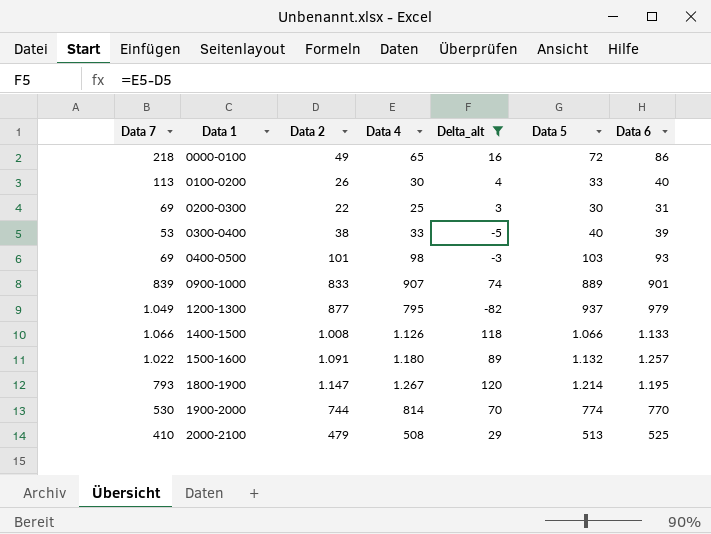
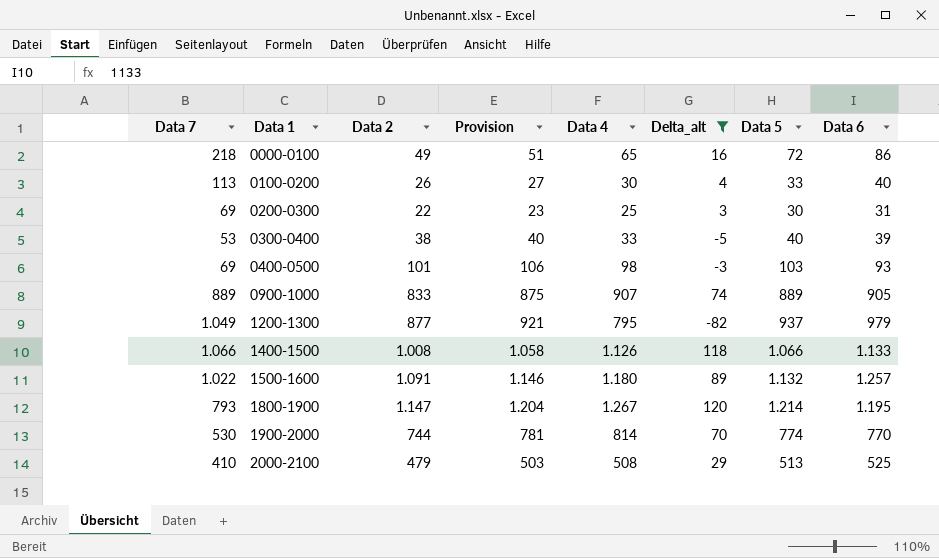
column Provision | formula: none -> [Data 2] * 1,05
0900-1000 | Data 7: 839 -> 889
0900-1000 | Data 6: 901 -> 905

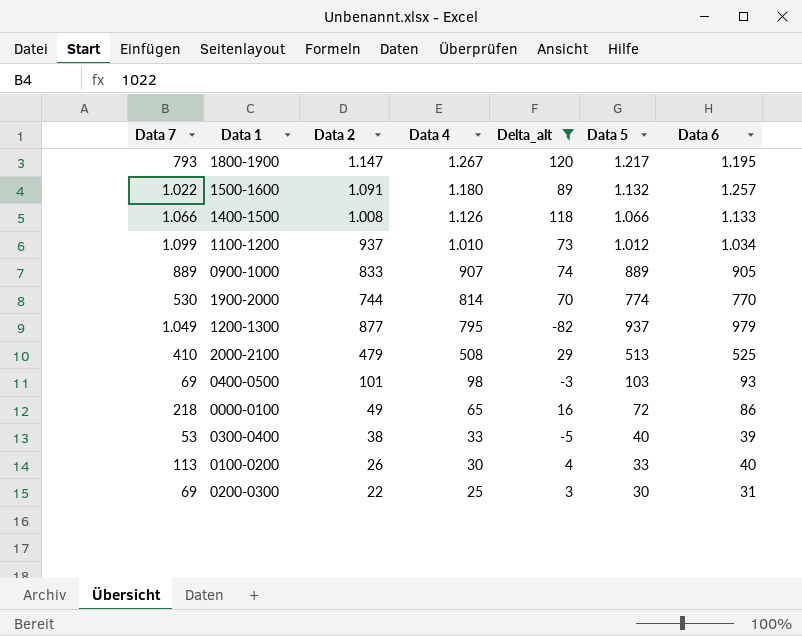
row order: Data 1 ascending -> Data 4 descending
column Provision | formula: [Data 2] * 1,05 -> none
1800-1900 | Data 5: 1.214 -> 1.217
row 1100-1200: none -> 1.099 | 937 | 1.010 | 73 | 1.012 | 1.034

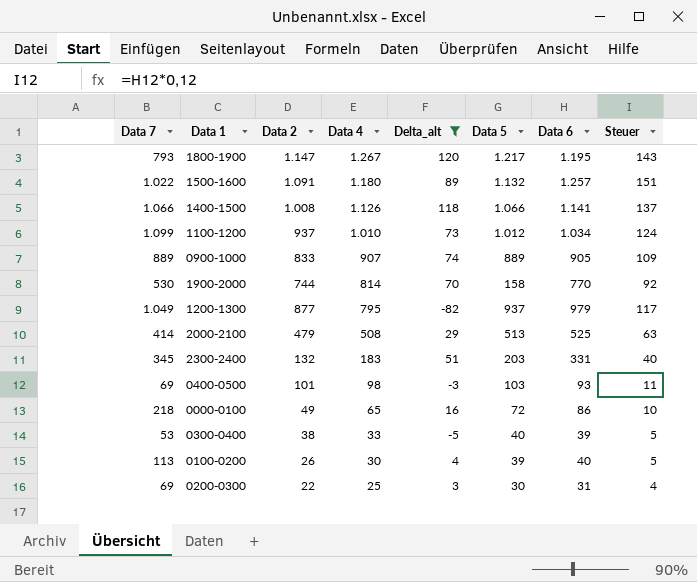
column Steuer | formula: none -> [Data 6] * 0,12
1400-1500 | Data 6: 1.133 -> 1.141
1900-2000 | Data 5: 774 -> 158
2000-2100 | Data 7: 410 -> 414
row 2300-2400: none -> 345 | 132 | 183 | 51 | 203 | 331 | 40
0100-0200 | Data 5: 33 -> 39

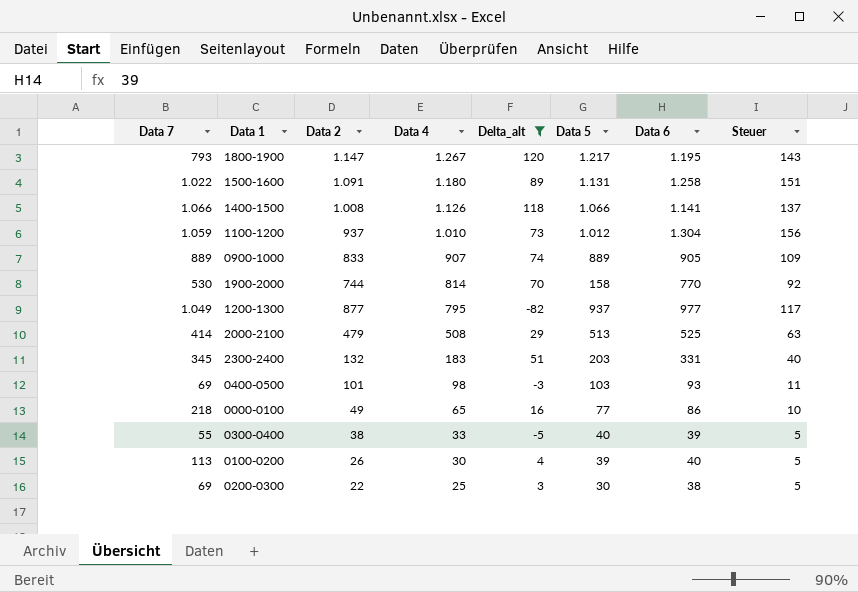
1500-1600 | Data 5: 1.132 -> 1.131
1500-1600 | Data 6: 1.257 -> 1.258
1100-1200 | Data 7: 1.099 -> 1.059
1100-1200 | Data 6: 1.034 -> 1.304
1100-1200 | Steuer: 124 -> 156
1200-1300 | Data 6: 979 -> 977
0000-0100 | Data 5: 72 -> 77
0300-0400 | Data 7: 53 -> 55
0200-0300 | Data 6: 31 -> 38
0200-0300 | Steuer: 4 -> 5

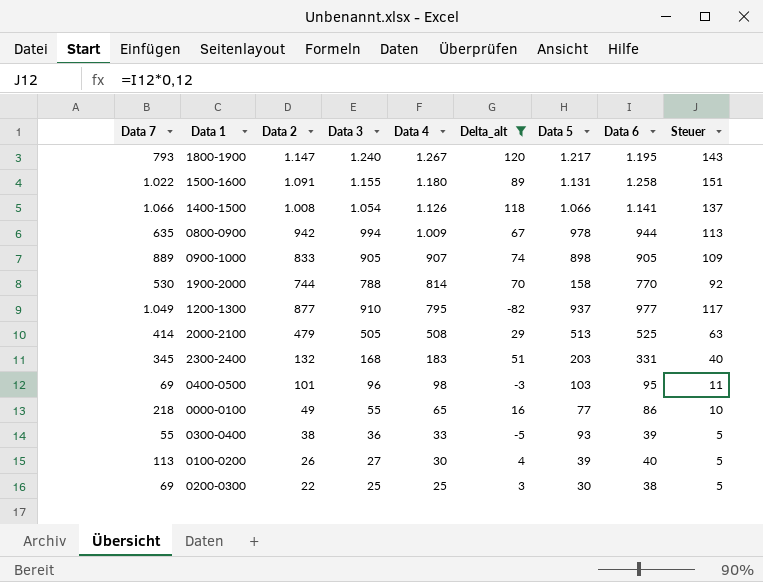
column Data 3 | position: none -> 4
row 1100-1200: 1.059 | 937 | 1.010 | 73 | 1.012 | 1.304 | 156 -> none
row 0800-0900: none -> 635 | 942 | 994 | 1.009 | 67 | 978 | 944 | 113
0900-1000 | Data 5: 889 -> 898
0400-0500 | Data 6: 93 -> 95
0300-0400 | Data 5: 40 -> 93

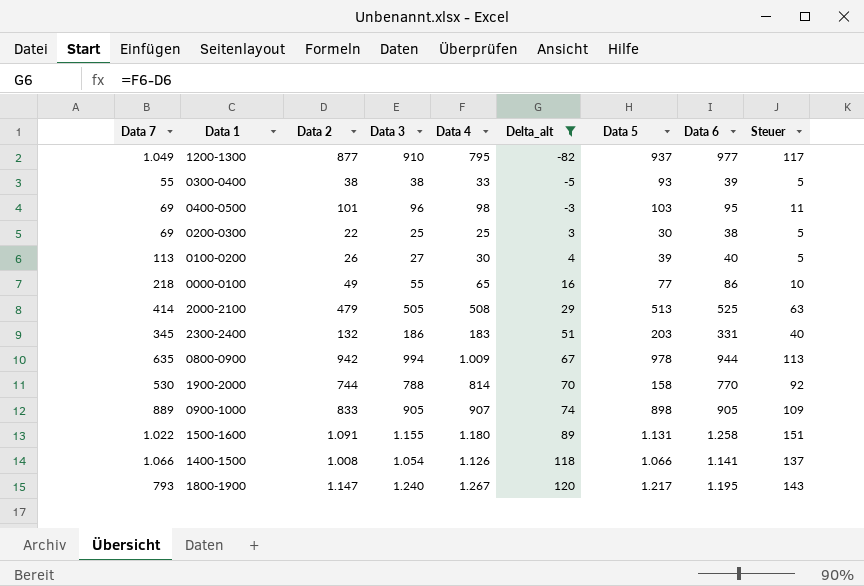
row order: Data 4 descending -> Delta_alt ascending
0300-0400 | Data 3: 36 -> 38
2300-2400 | Data 3: 168 -> 186

